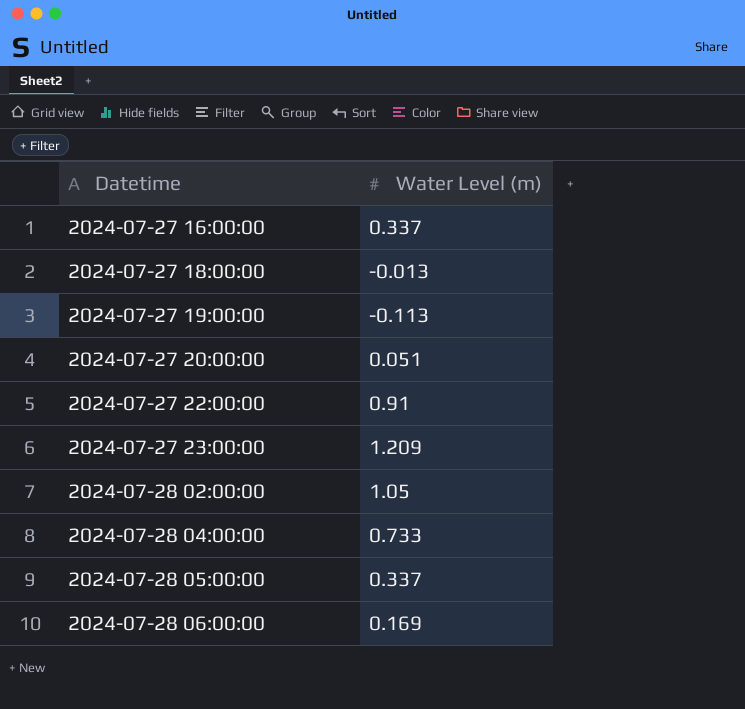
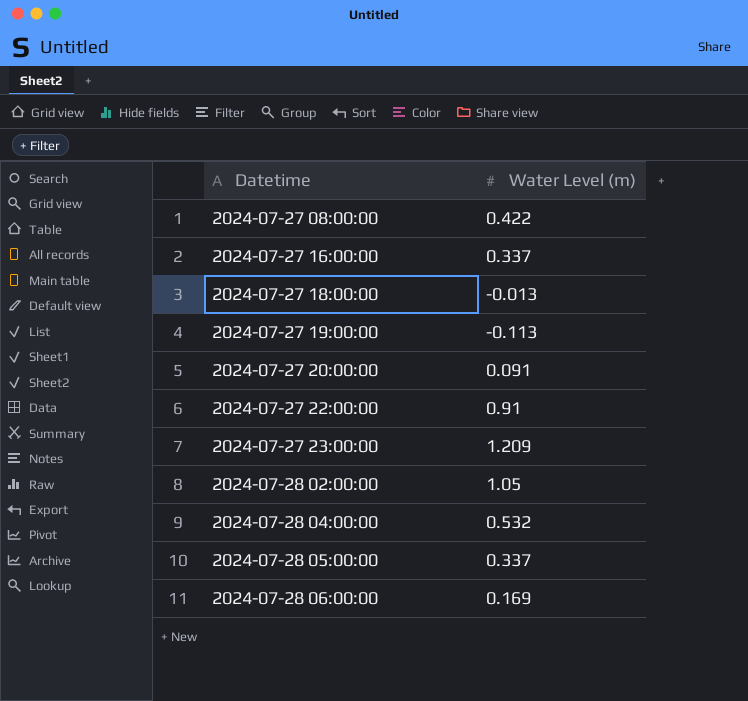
row 2024-07-27 08:00:00: none -> 0.422
2024-07-27 20:00:00 | Water Level (m): 0.051 -> 0.091
2024-07-28 04:00:00 | Water Level (m): 0.733 -> 0.532

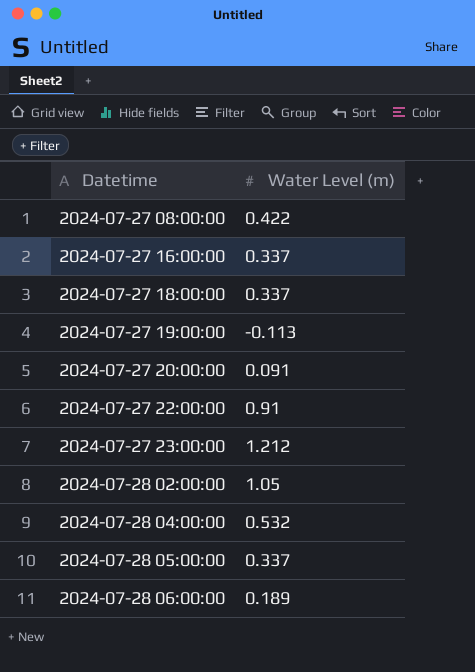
2024-07-27 18:00:00 | Water Level (m): -0.013 -> 0.337
2024-07-27 23:00:00 | Water Level (m): 1.209 -> 1.212
2024-07-28 06:00:00 | Water Level (m): 0.169 -> 0.189

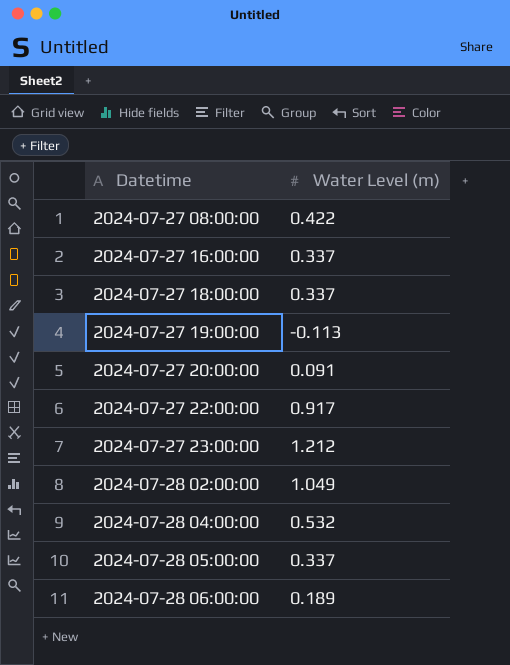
2024-07-27 22:00:00 | Water Level (m): 0.91 -> 0.917
2024-07-28 02:00:00 | Water Level (m): 1.05 -> 1.049

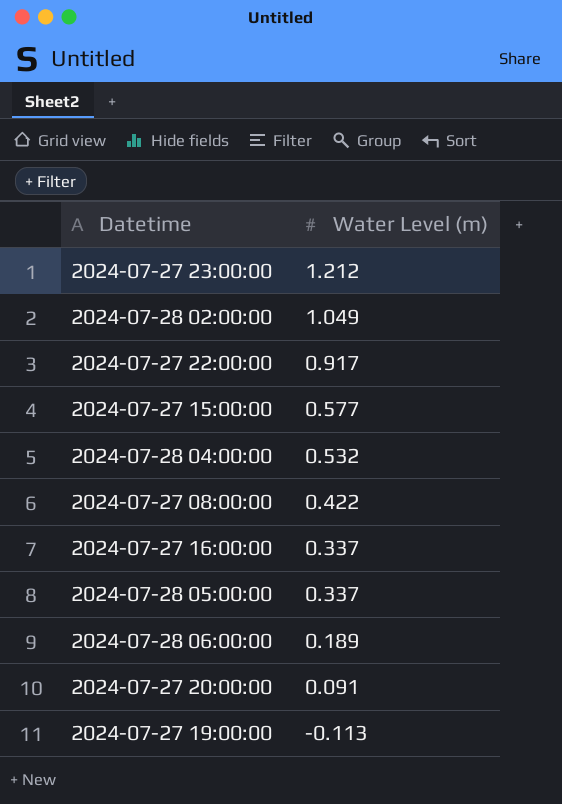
row order: Datetime ascending -> Water Level (m) descending
row 2024-07-27 18:00:00: 0.337 -> none
row 2024-07-27 15:00:00: none -> 0.577

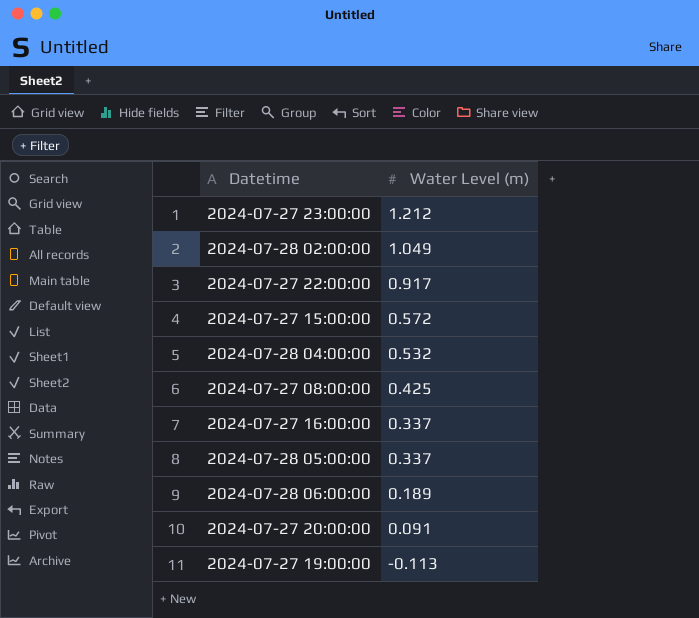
2024-07-27 15:00:00 | Water Level (m): 0.577 -> 0.572
2024-07-27 08:00:00 | Water Level (m): 0.422 -> 0.425

